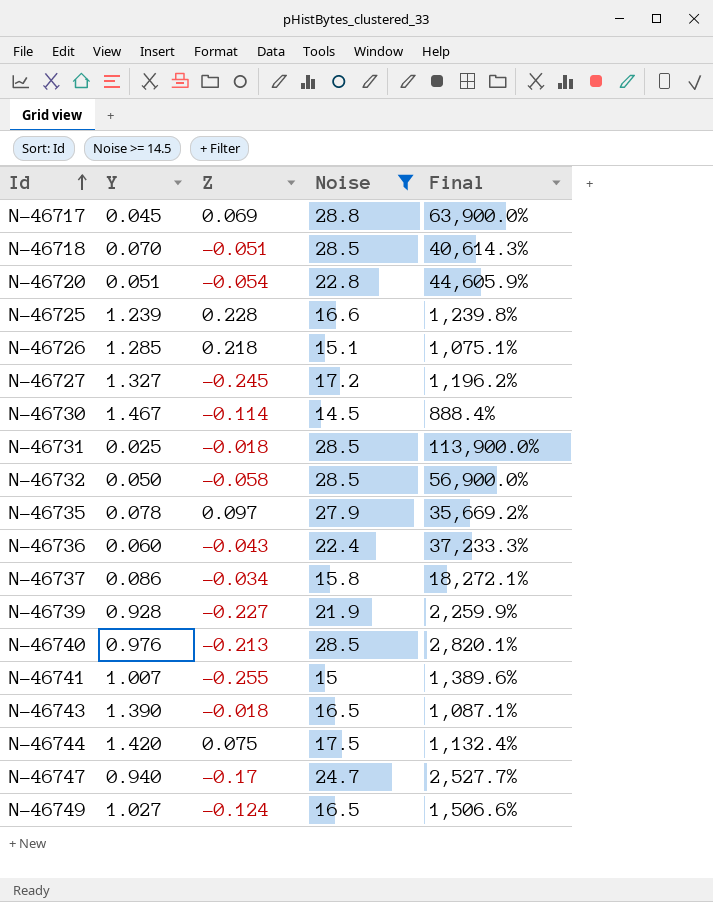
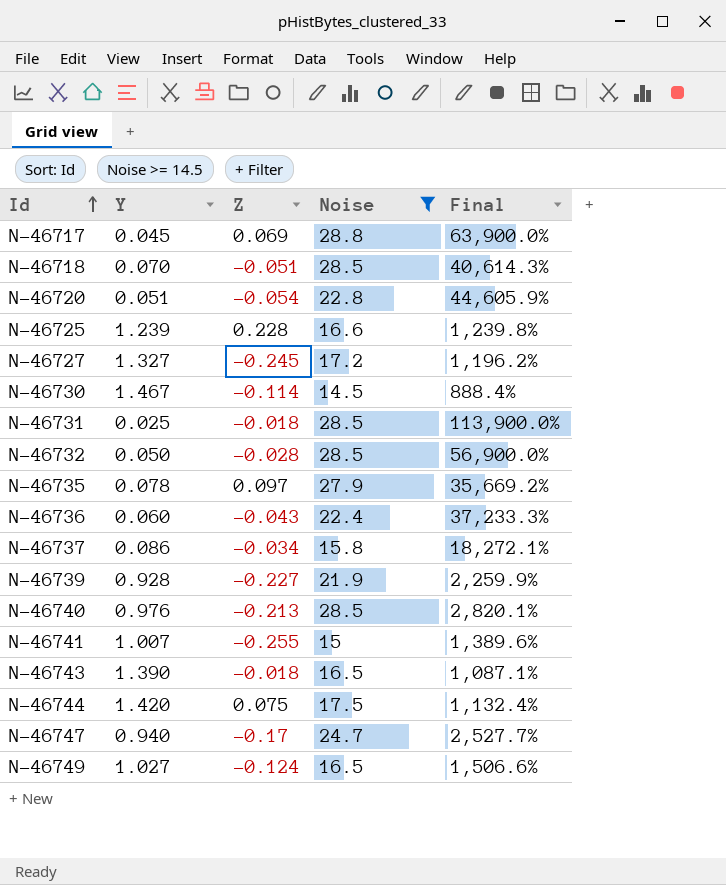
row N-46726: 1.285 | 0.218 | 15.1 | 1,075.1% -> none
N-46732 | Z: -0.058 -> -0.028

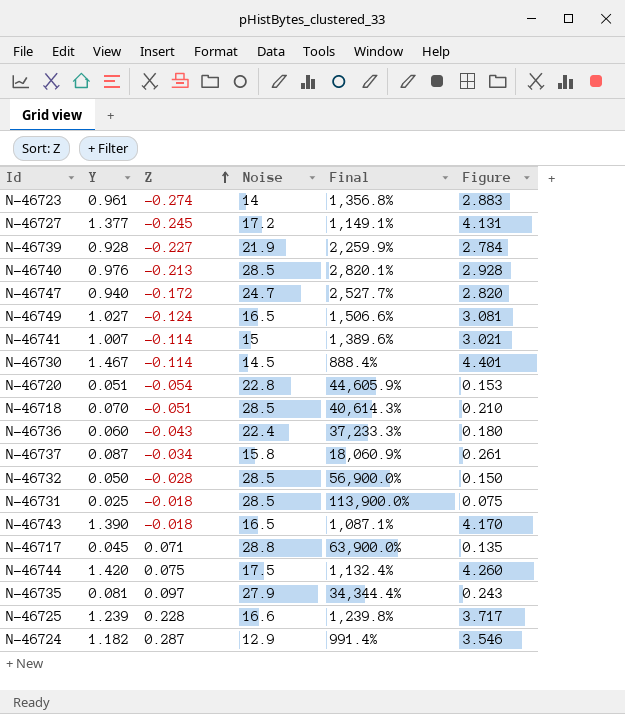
filter: Noise >= 14.5 -> none
row order: Id ascending -> Z ascending
column Figure | formula: none -> [Y] * 3
N-46727 | Y: 1.327 -> 1.377
N-46727 | Final: 1,196.2% -> 1,149.1%
N-46747 | Z: -0.17 -> -0.172
N-46741 | Z: -0.255 -> -0.114
N-46737 | Y: 0.086 -> 0.087
N-46737 | Final: 18,272.1% -> 18,060.9%
N-46717 | Z: 0.069 -> 0.071
N-46735 | Y: 0.078 -> 0.081
N-46735 | Final: 35,669.2% -> 34,344.4%

